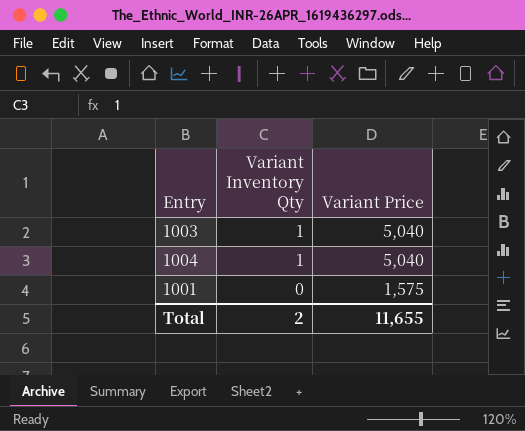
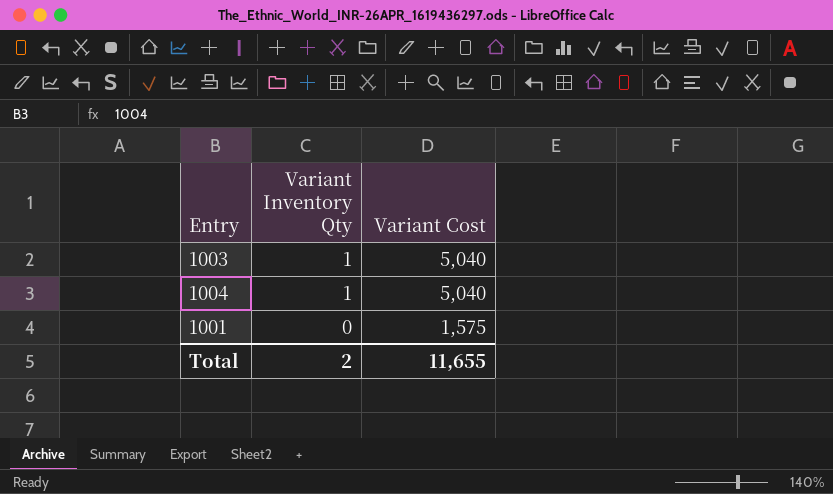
column name: Variant Price -> Variant Cost

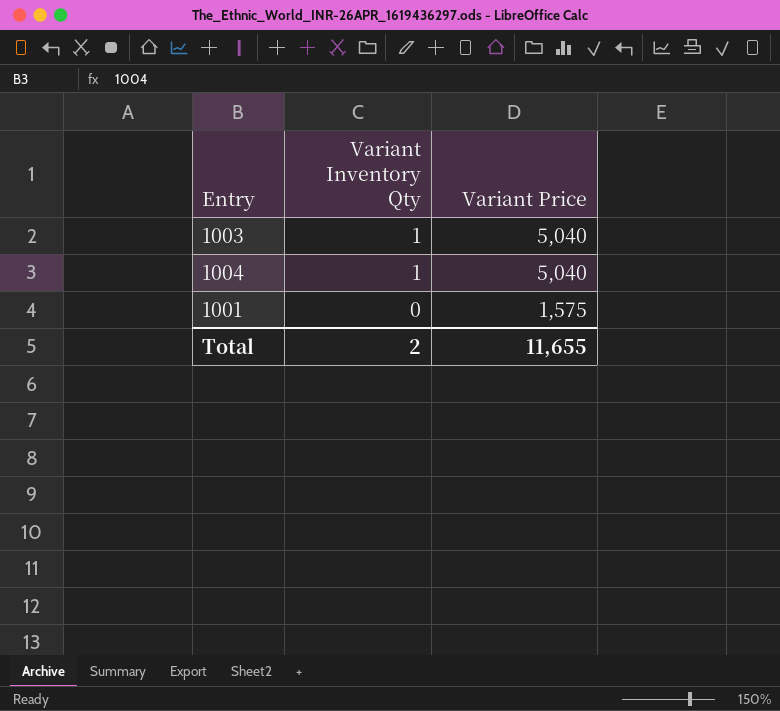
column name: Variant Cost -> Variant Price

